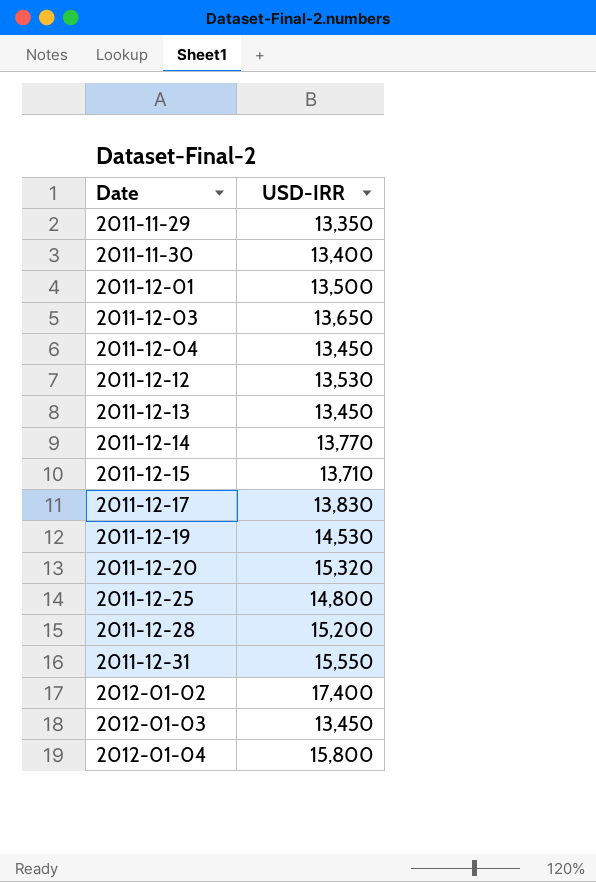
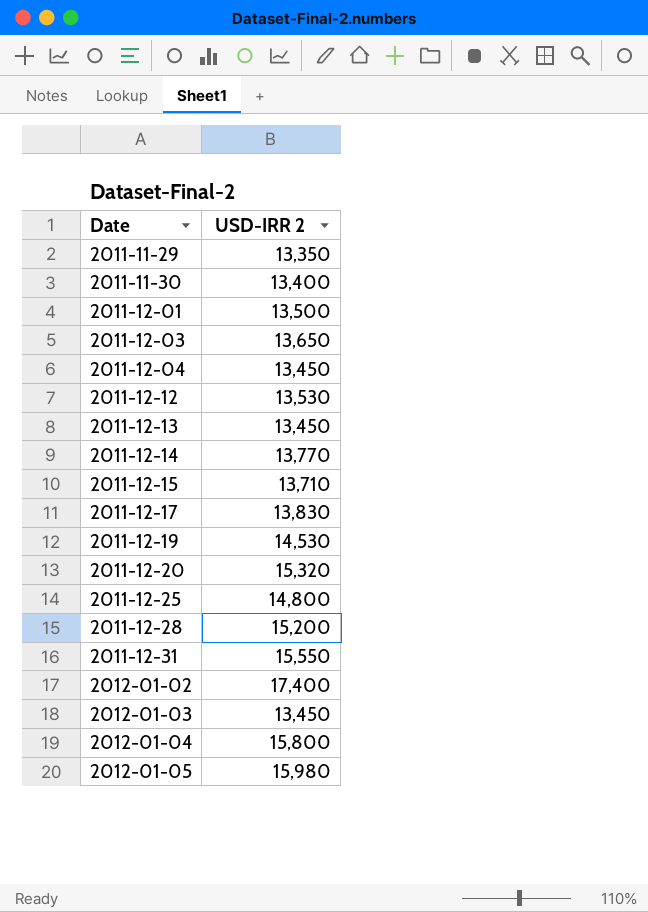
column name: USD-IRR -> USD-IRR 2
row 2012-01-05: none -> 15,980

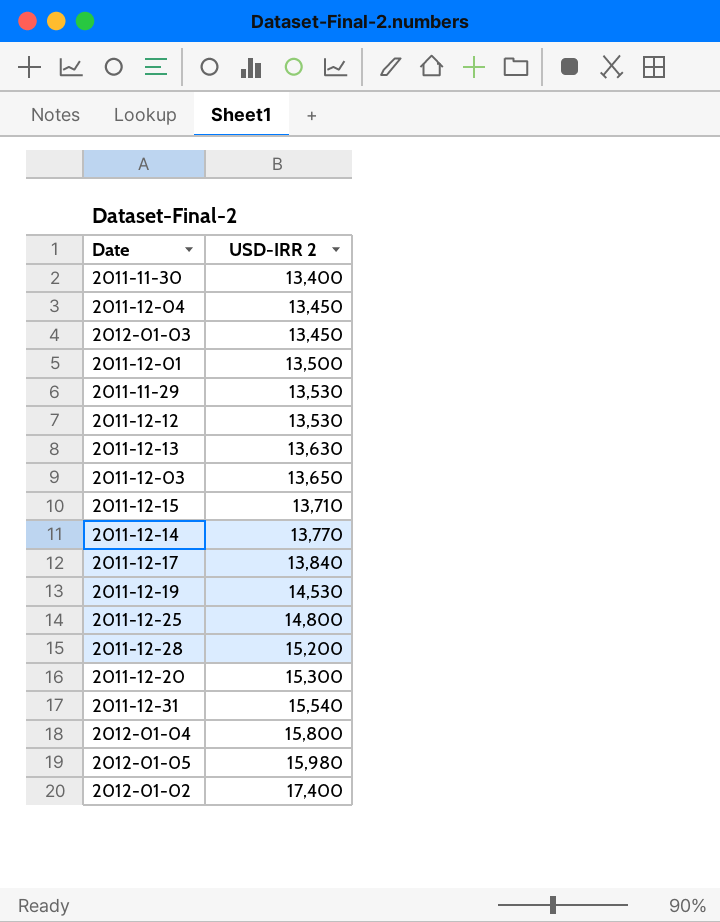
row order: Date ascending -> USD-IRR 2 ascending
2011-11-29 | USD-IRR 2: 13,350 -> 13,530
2011-12-13 | USD-IRR 2: 13,450 -> 13,630
2011-12-17 | USD-IRR 2: 13,830 -> 13,840
2011-12-20 | USD-IRR 2: 15,320 -> 15,300
2011-12-31 | USD-IRR 2: 15,550 -> 15,540

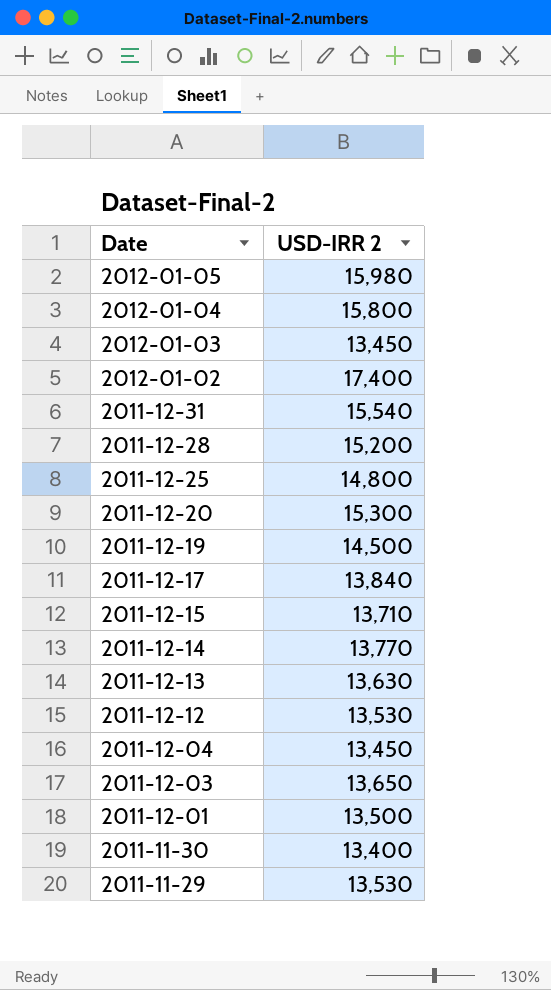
row order: USD-IRR 2 ascending -> Date descending
2011-12-19 | USD-IRR 2: 14,530 -> 14,500

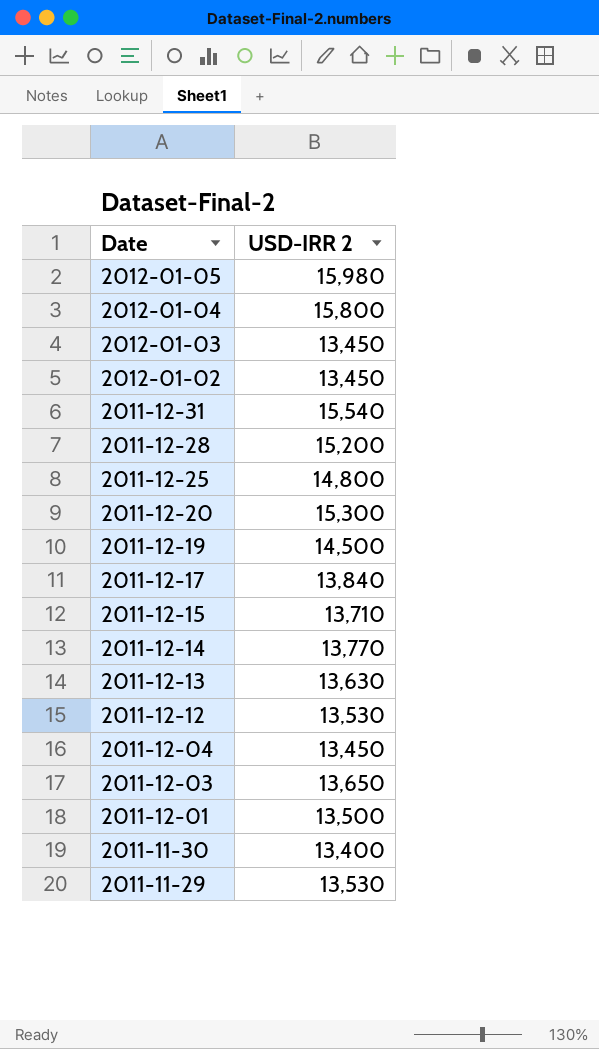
2012-01-02 | USD-IRR 2: 17,400 -> 13,450

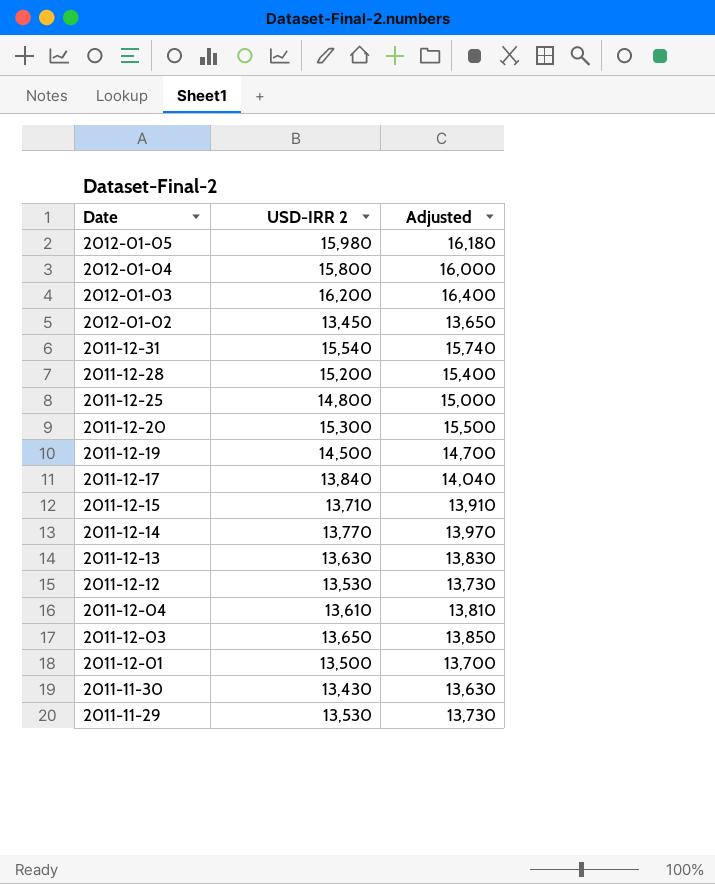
column Adjusted | formula: none -> [USD-IRR 2] + 200
2012-01-03 | USD-IRR 2: 13,450 -> 16,200
2011-12-04 | USD-IRR 2: 13,450 -> 13,610
2011-11-30 | USD-IRR 2: 13,400 -> 13,430

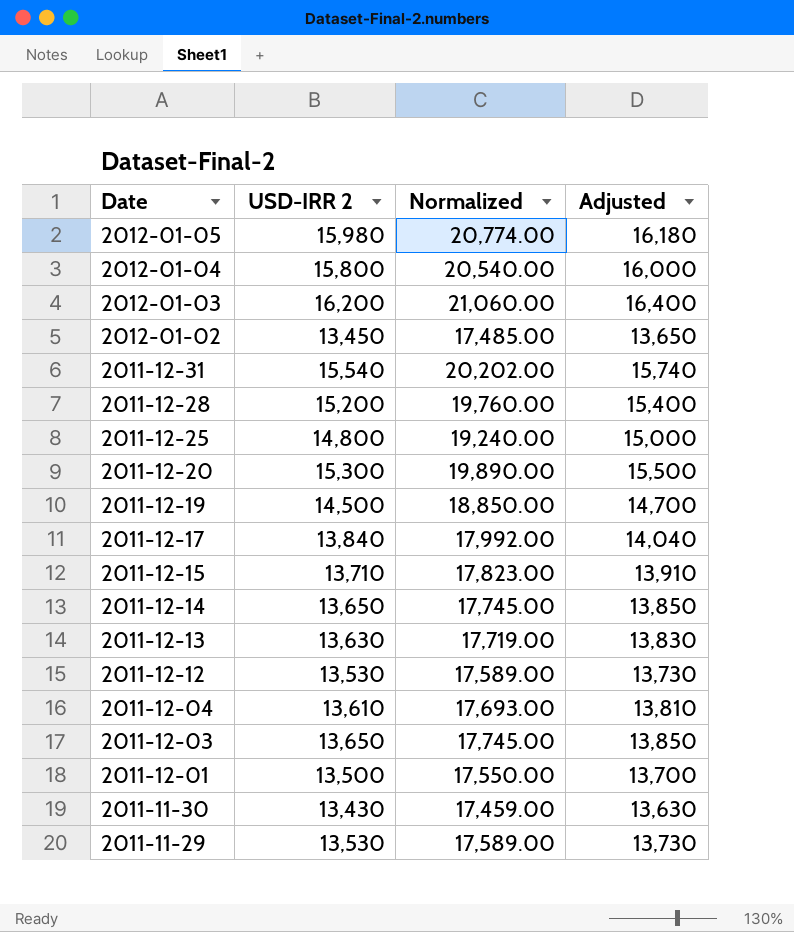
column Normalized | formula: none -> [USD-IRR 2] * 1.3
2011-12-14 | USD-IRR 2: 13,770 -> 13,650
2011-12-14 | Adjusted: 13,970 -> 13,850

